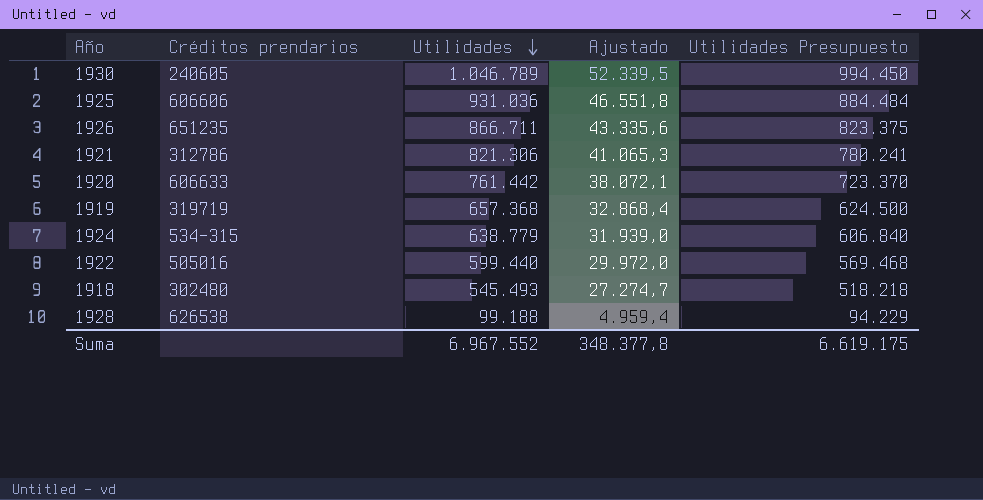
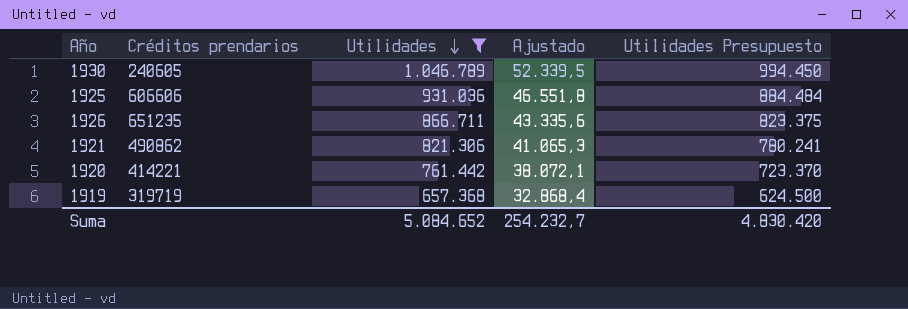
filter: none -> Utilidades >= 657.368
1921 | Créditos prendarios: 312786 -> 490862
1920 | Créditos prendarios: 606633 -> 414221
Suma | Utilidades: 6.967.552 -> 5.084.652
Suma | Ajustado: 348.377,8 -> 254.232,7
Suma | Utilidades Presupuesto: 6.619.175 -> 4.830.420

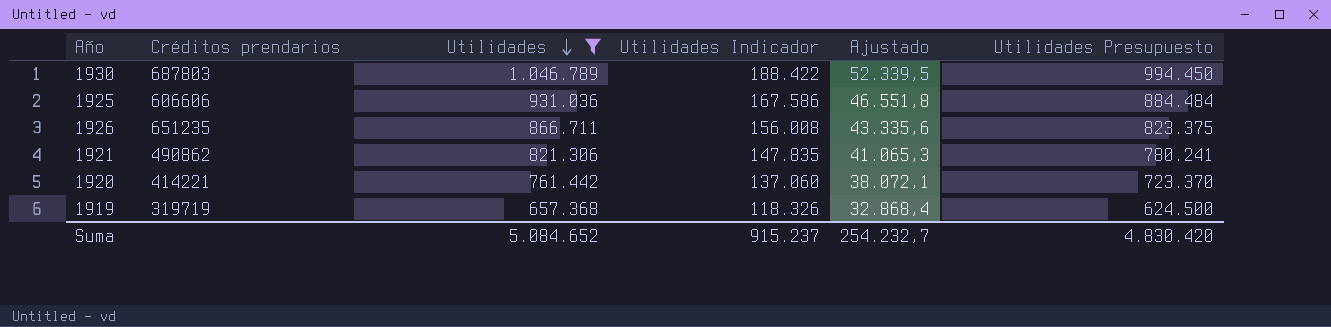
column Utilidades Indicador | formula: none -> [Utilidades] * 0,18
1930 | Créditos prendarios: 240605 -> 687803

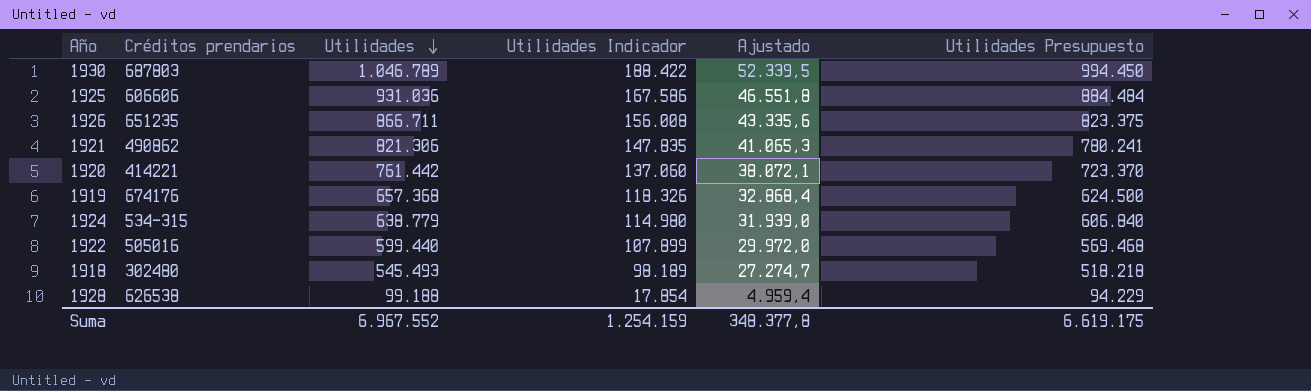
filter: Utilidades >= 657.368 -> none
1919 | Créditos prendarios: 319719 -> 674176
Suma | Utilidades: 5.084.652 -> 6.967.552
Suma | Utilidades Indicador: 915.237 -> 1.254.159
Suma | Ajustado: 254.232,7 -> 348.377,8
Suma | Utilidades Presupuesto: 4.830.420 -> 6.619.175

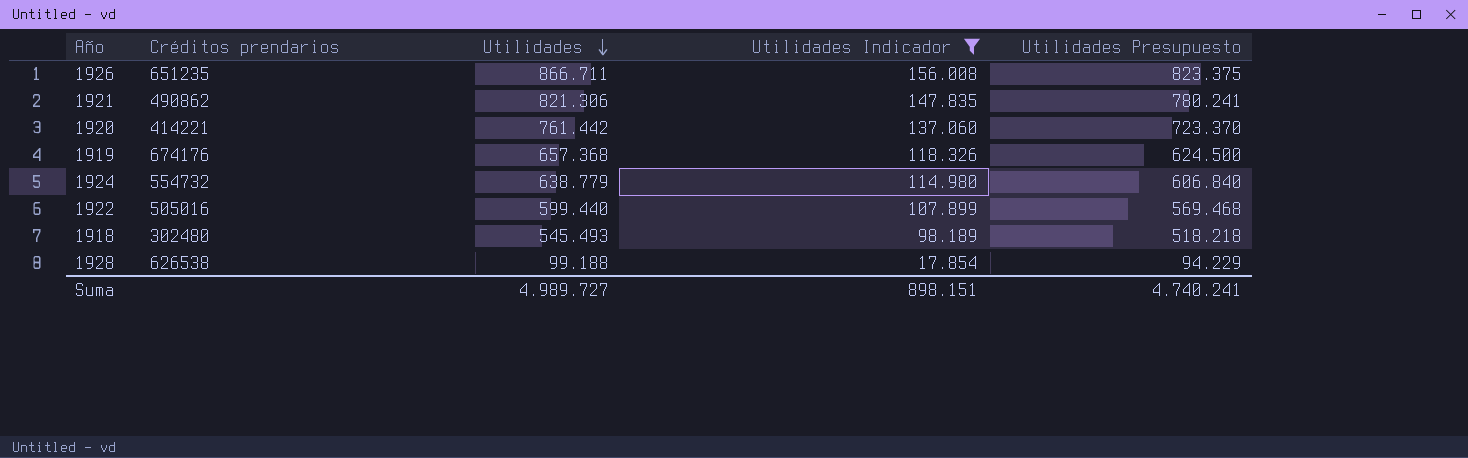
filter: none -> Utilidades Indicador <= 156.008
column Ajustado | formula: [Utilidades] * 0,05 -> none
1924 | Créditos prendarios: 534-315 -> 554732
Suma | Utilidades: 6.967.552 -> 4.989.727
Suma | Utilidades Indicador: 1.254.159 -> 898.151
Suma | Utilidades Presupuesto: 6.619.175 -> 4.740.241

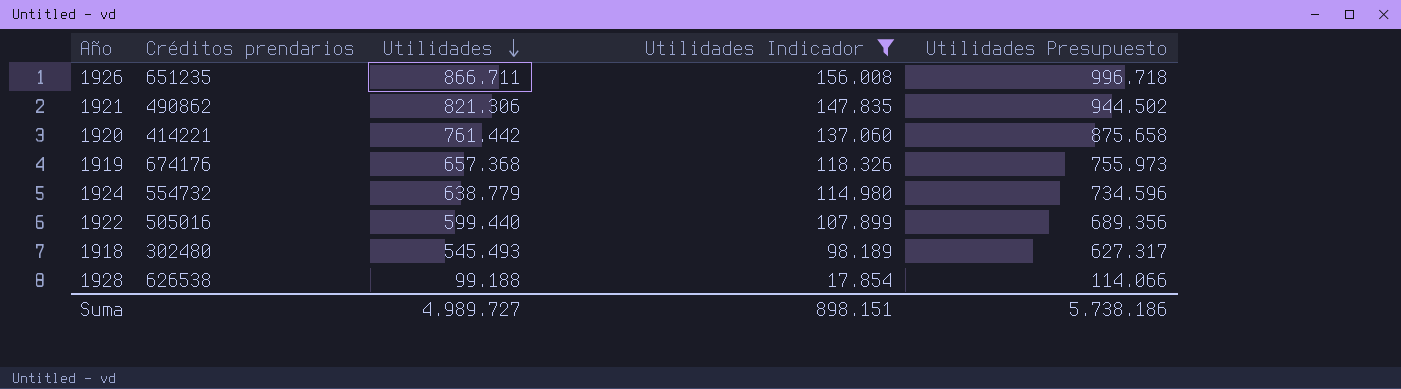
column Utilidades Presupuesto | formula: [Utilidades] * 0,95 -> [Utilidades] * 1,15
Suma | Utilidades Presupuesto: 4.740.241 -> 5.738.186

